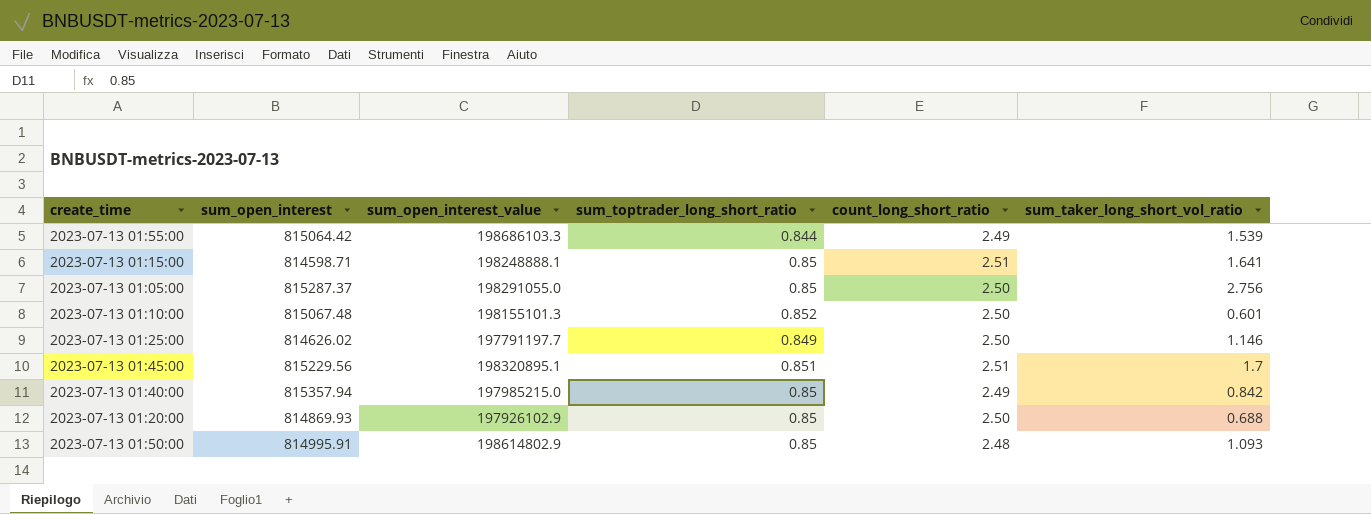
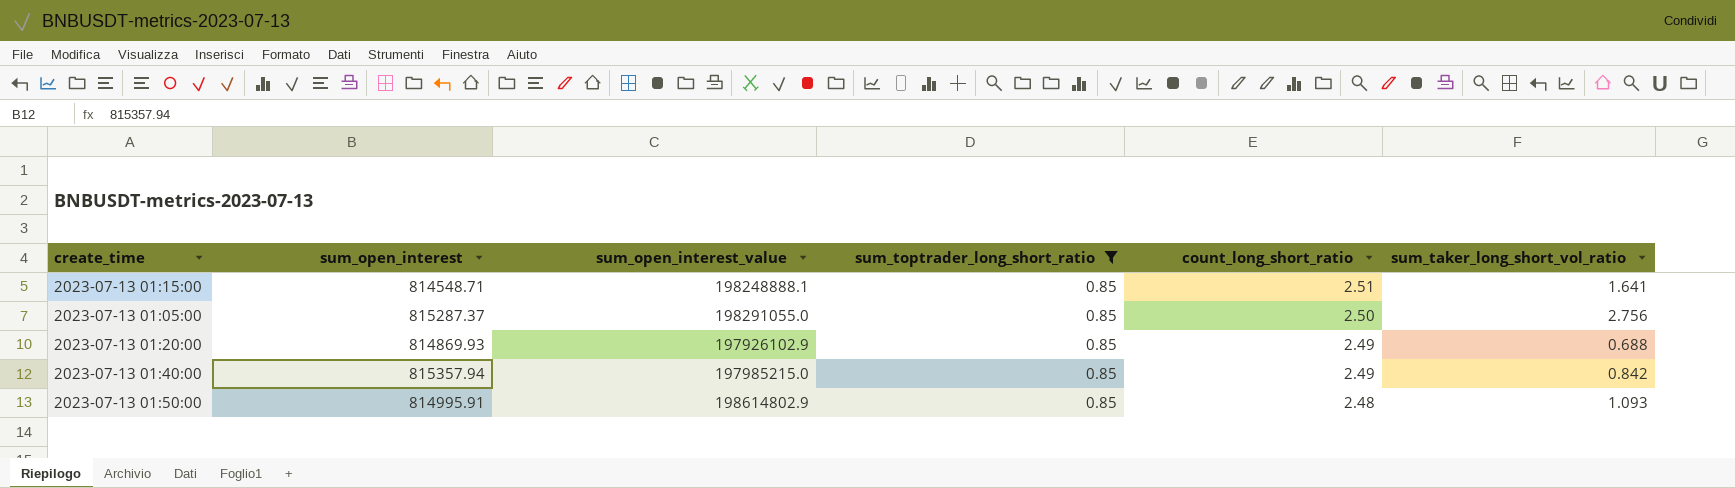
filter: none -> sum_toptrader_long_short_ratio = 0.85
row order: none -> count_long_short_ratio descending
2023-07-13 01:15:00 | sum_open_interest: 814598.71 -> 814548.71
2023-07-13 01:20:00 | count_long_short_ratio: 2.50 -> 2.49

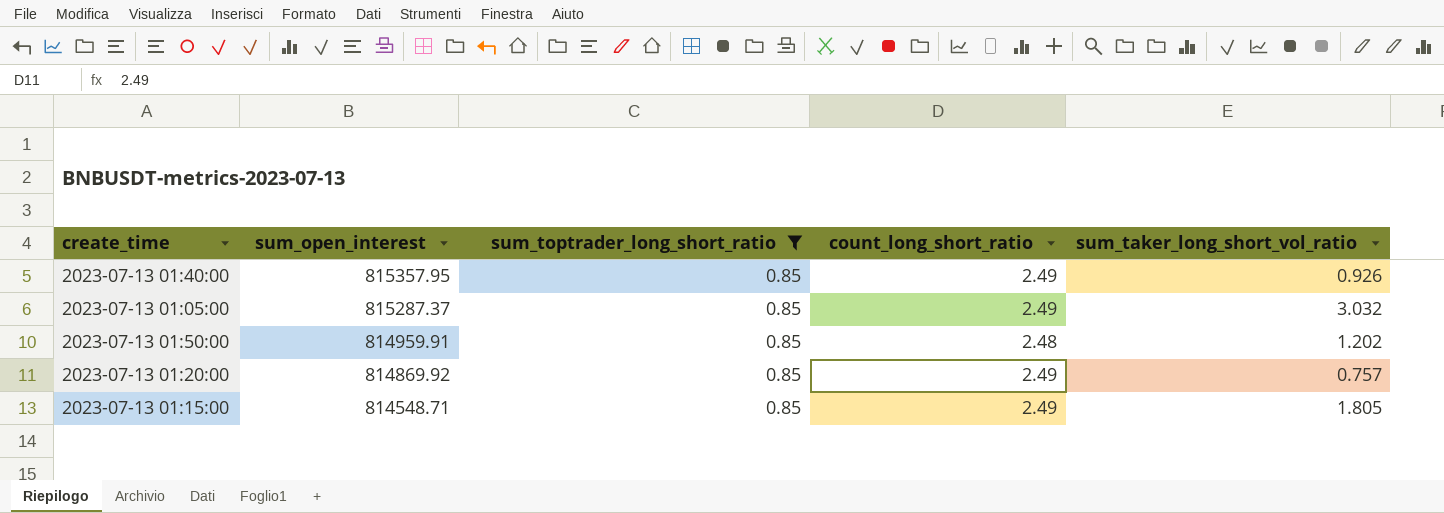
row order: count_long_short_ratio descending -> sum_open_interest descending
column sum_open_interest_value | position: 3 -> none
2023-07-13 01:40:00 | sum_open_interest: 815357.94 -> 815357.95
2023-07-13 01:40:00 | sum_taker_long_short_vol_ratio: 0.842 -> 0.926
2023-07-13 01:05:00 | count_long_short_ratio: 2.50 -> 2.49
2023-07-13 01:05:00 | sum_taker_long_short_vol_ratio: 2.756 -> 3.032
2023-07-13 01:50:00 | sum_open_interest: 814995.91 -> 814959.91
2023-07-13 01:50:00 | sum_taker_long_short_vol_ratio: 1.093 -> 1.202
2023-07-13 01:20:00 | sum_open_interest: 814869.93 -> 814869.92
2023-07-13 01:20:00 | sum_taker_long_short_vol_ratio: 0.688 -> 0.757
2023-07-13 01:15:00 | count_long_short_ratio: 2.51 -> 2.49
2023-07-13 01:15:00 | sum_taker_long_short_vol_ratio: 1.641 -> 1.805

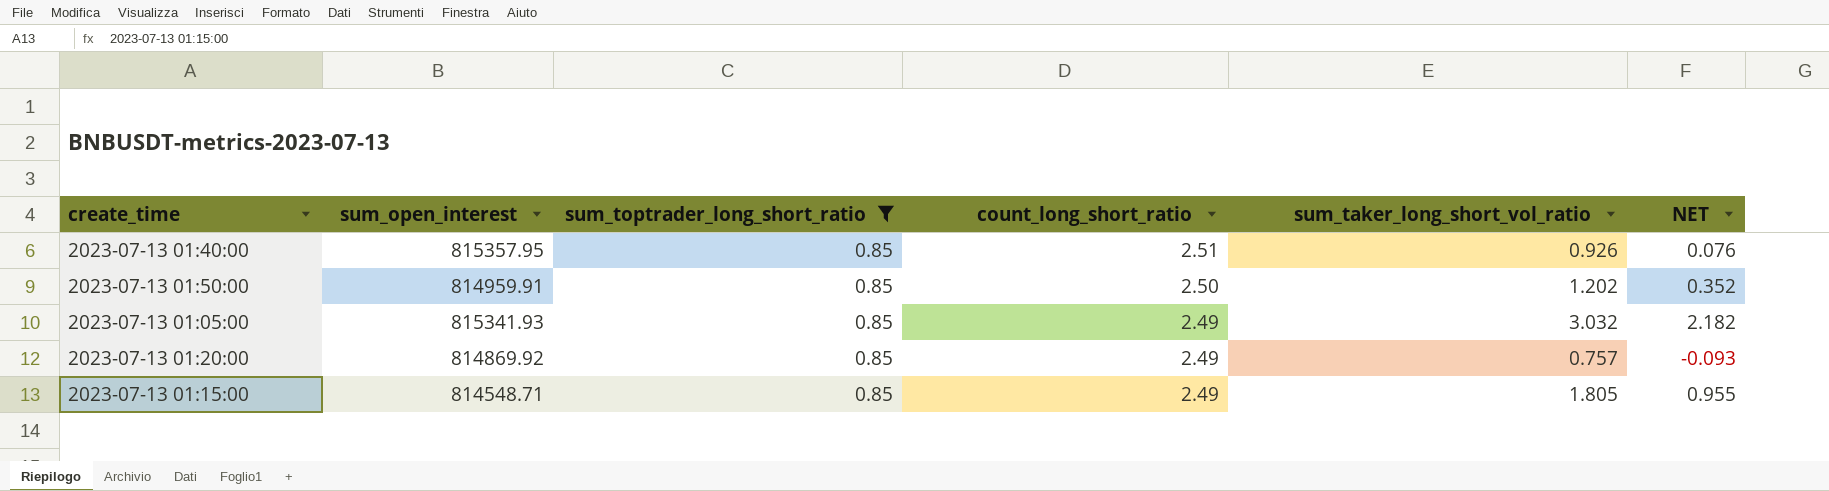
row order: sum_open_interest descending -> count_long_short_ratio descending
column NET | formula: none -> [sum_taker_long_short_vol_ratio] - [sum_toptrader_long_short_ratio]
2023-07-13 01:40:00 | count_long_short_ratio: 2.49 -> 2.51
2023-07-13 01:50:00 | count_long_short_ratio: 2.48 -> 2.50
2023-07-13 01:05:00 | sum_open_interest: 815287.37 -> 815341.93

